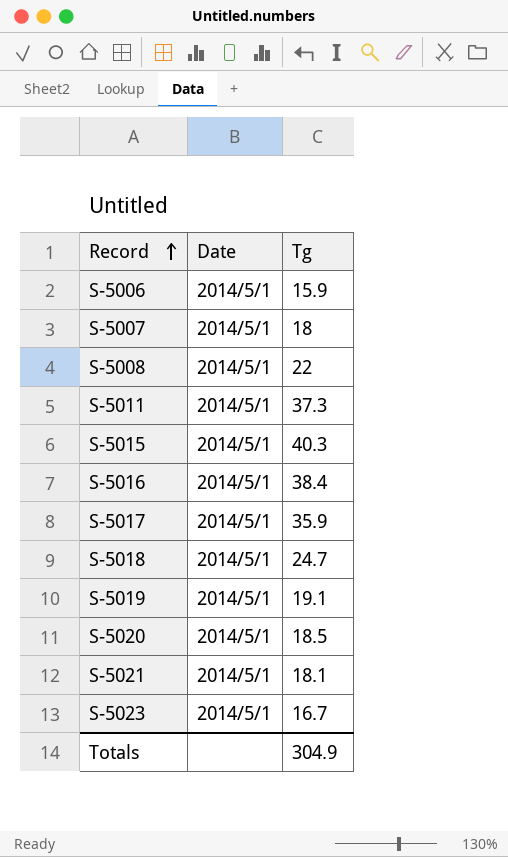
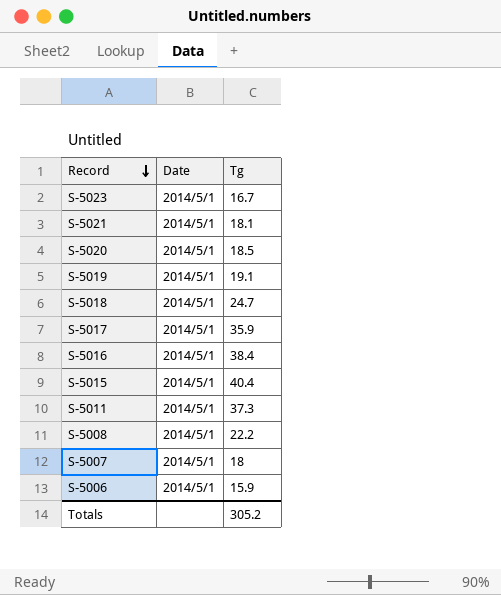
row order: Record ascending -> Record descending
S-5015 | Tg: 40.3 -> 40.4
S-5008 | Tg: 22 -> 22.2
Totals | Tg: 304.9 -> 305.2

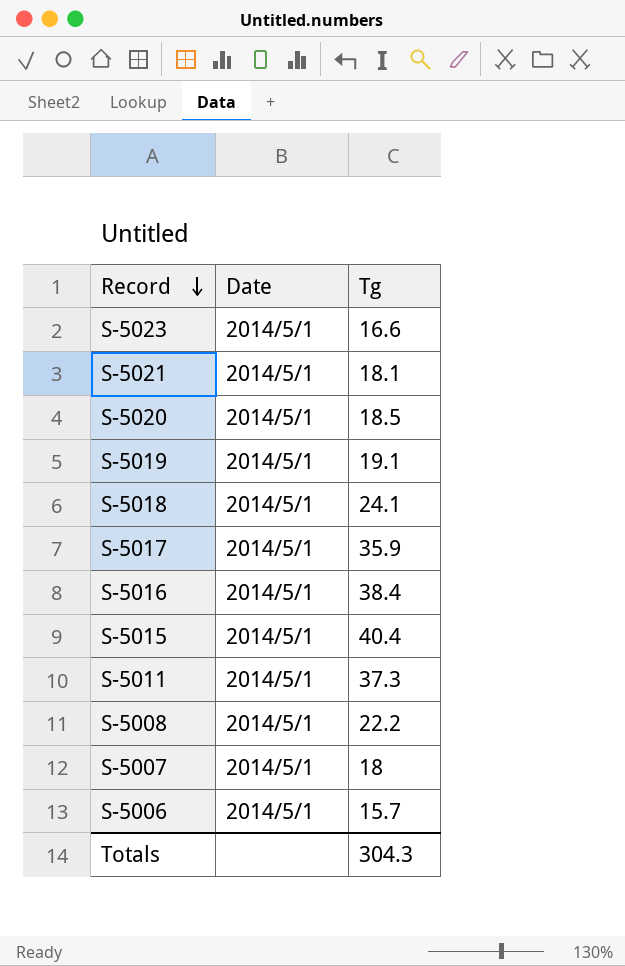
S-5023 | Tg: 16.7 -> 16.6
S-5018 | Tg: 24.7 -> 24.1
S-5006 | Tg: 15.9 -> 15.7
Totals | Tg: 305.2 -> 304.3

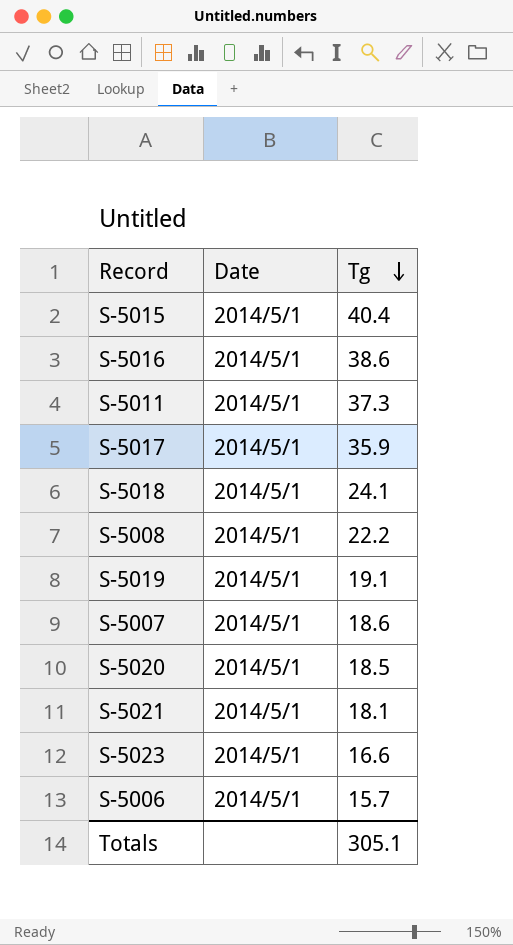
row order: Record descending -> Tg descending
S-5016 | Tg: 38.4 -> 38.6
S-5007 | Tg: 18 -> 18.6
Totals | Tg: 304.3 -> 305.1

